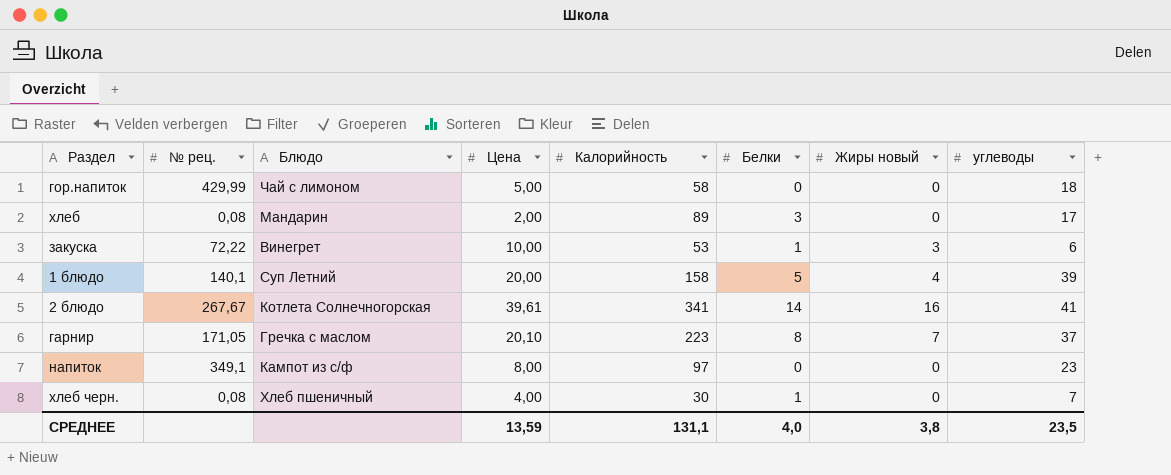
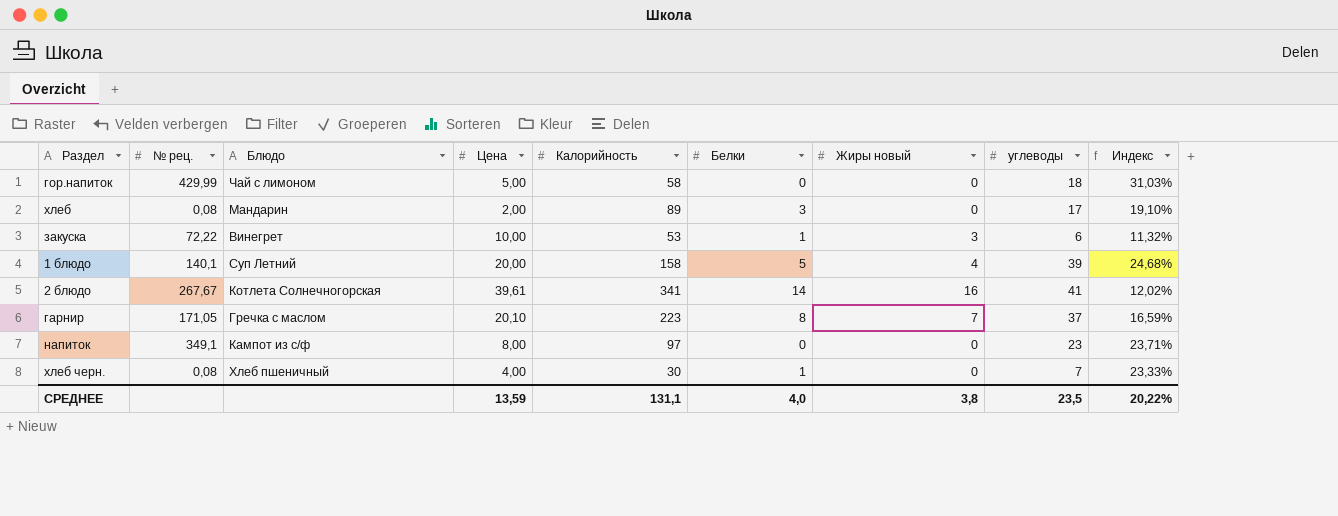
column Индекс | formula: none -> [углеводы] / [Калорийность]

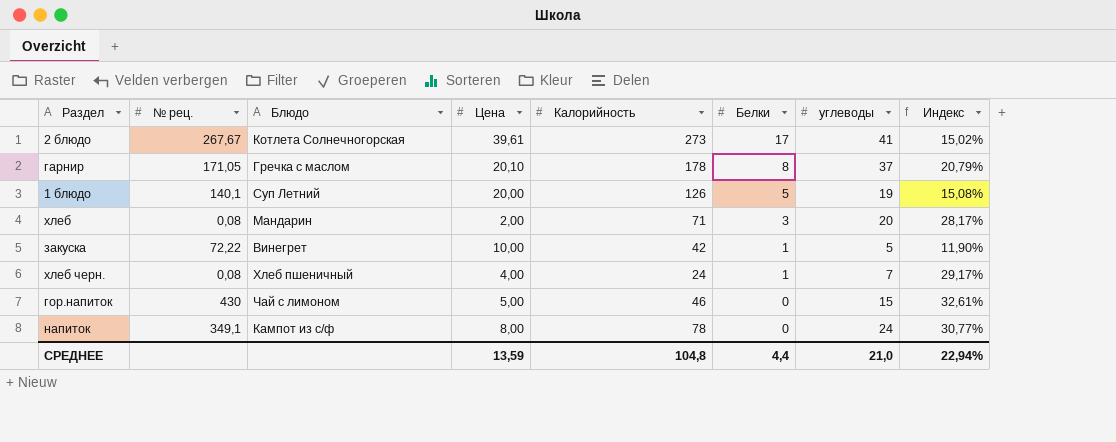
row order: none -> Белки descending
column Жиры новый | position: 7 -> none
2 блюдо | Калорийность: 341 -> 273
2 блюдо | Белки: 14 -> 17
2 блюдо | Индекс: 12,02% -> 15,02%
гарнир | Калорийность: 223 -> 178
гарнир | Индекс: 16,59% -> 20,79%
1 блюдо | Калорийность: 158 -> 126
1 блюдо | углеводы: 39 -> 19
1 блюдо | Индекс: 24,68% -> 15,08%
хлеб | Калорийность: 89 -> 71
хлеб | углеводы: 17 -> 20
хлеб | Индекс: 19,10% -> 28,17%
закуска | Калорийность: 53 -> 42
закуска | углеводы: 6 -> 5
закуска | Индекс: 11,32% -> 11,90%
хлеб черн. | Калорийность: 30 -> 24
хлеб черн. | Индекс: 23,33% -> 29,17%
гор.напиток | № рец.: 429,99 -> 430
гор.напиток | Калорийность: 58 -> 46
гор.напиток | углеводы: 18 -> 15
гор.напиток | Индекс: 31,03% -> 32,61%
напиток | Калорийность: 97 -> 78
напиток | углеводы: 23 -> 24
напиток | Индекс: 23,71% -> 30,77%
СРЕДНЕЕ | Калорийность: 131,1 -> 104,8
СРЕДНЕЕ | Белки: 4,0 -> 4,4
СРЕДНЕЕ | углеводы: 23,5 -> 21,0
СРЕДНЕЕ | Индекс: 20,22% -> 22,94%

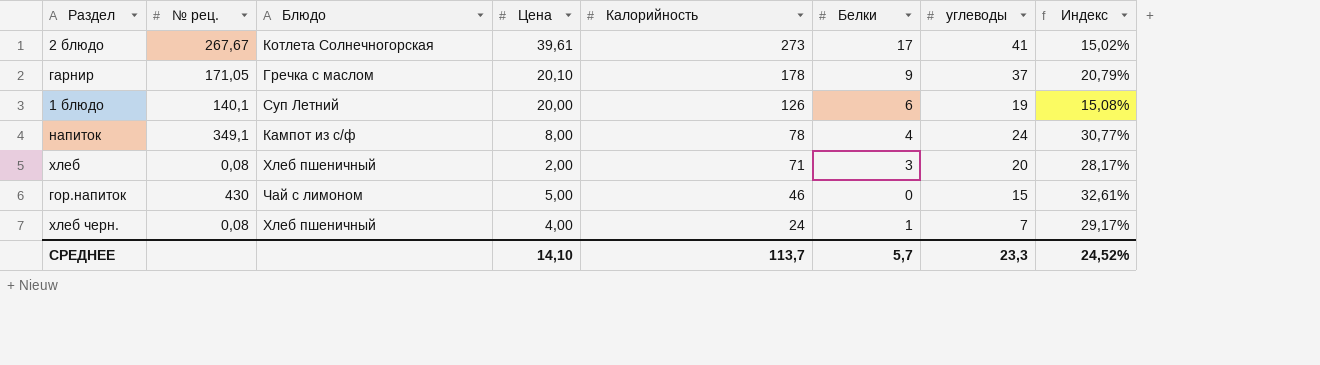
row order: Белки descending -> Калорийность descending
row закуска: 72,22 | Винегрет | 10,00 | 42 | 1 | 5 | 11,90% -> none
гарнир | Белки: 8 -> 9
1 блюдо | Белки: 5 -> 6
напиток | Белки: 0 -> 4
хлеб | Блюдо: Мандарин -> Хлеб пшеничный
СРЕДНЕЕ | Цена: 13,59 -> 14,10
СРЕДНЕЕ | Калорийность: 104,8 -> 113,7
СРЕДНЕЕ | Белки: 4,4 -> 5,7
СРЕДНЕЕ | углеводы: 21,0 -> 23,3
СРЕДНЕЕ | Индекс: 22,94% -> 24,52%

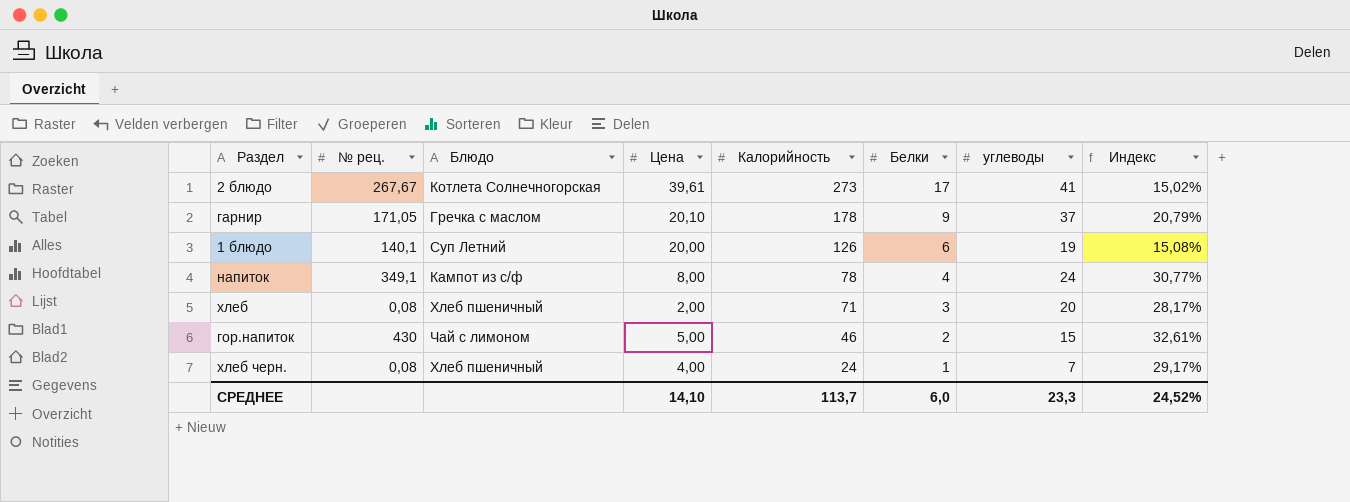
гор.напиток | Белки: 0 -> 2
СРЕДНЕЕ | Белки: 5,7 -> 6,0

